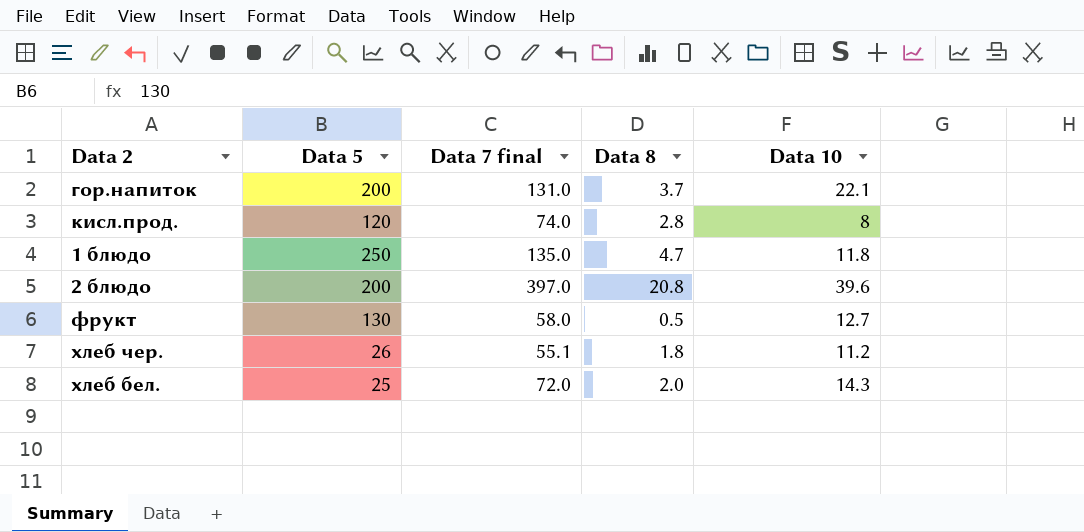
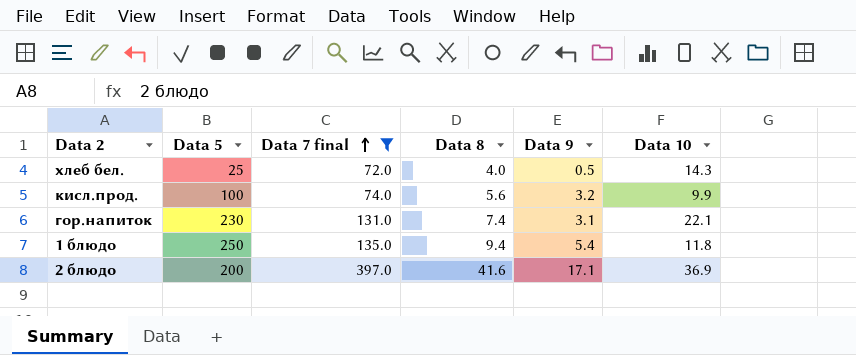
filter: none -> Data 7 final >= 72.0
row order: none -> Data 7 final ascending
column Data 9 | position: none -> 5
хлеб бел. | Data 8: 2.0 -> 4.0
кисл.прод. | Data 5: 120 -> 100
кисл.прод. | Data 8: 2.8 -> 5.6
кисл.прод. | Data 10: 8 -> 9.9
гор.напиток | Data 5: 200 -> 230
гор.напиток | Data 8: 3.7 -> 7.4
1 блюдо | Data 8: 4.7 -> 9.4
2 блюдо | Data 8: 20.8 -> 41.6
2 блюдо | Data 10: 39.6 -> 36.9

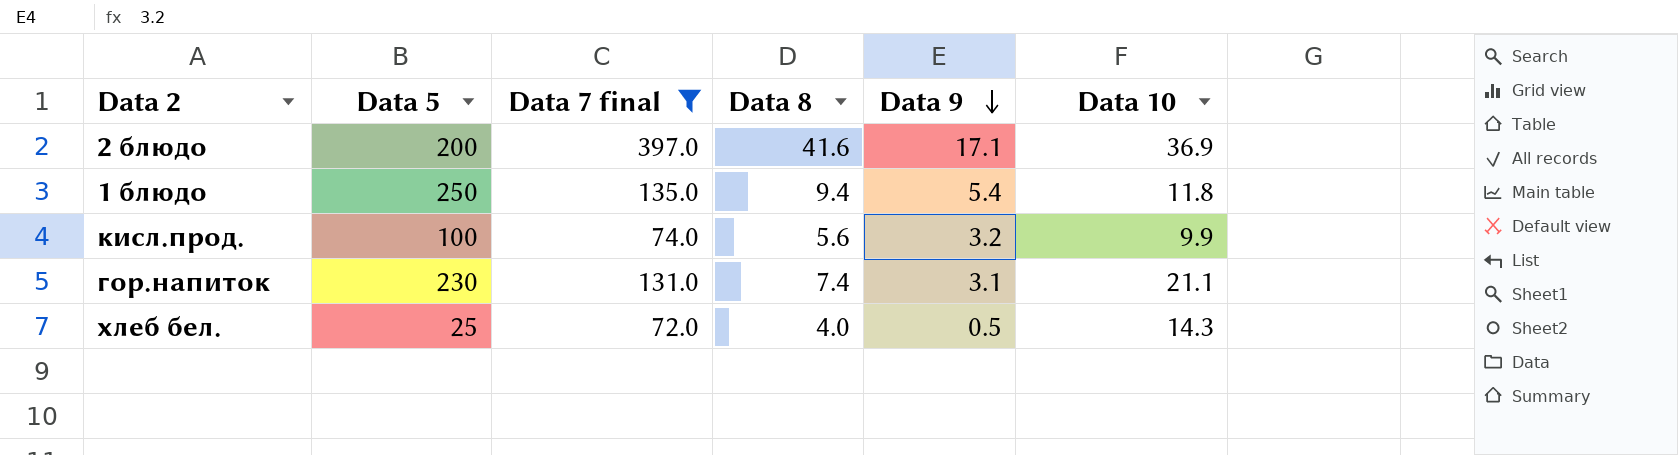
row order: Data 7 final ascending -> Data 9 descending
гор.напиток | Data 10: 22.1 -> 21.1

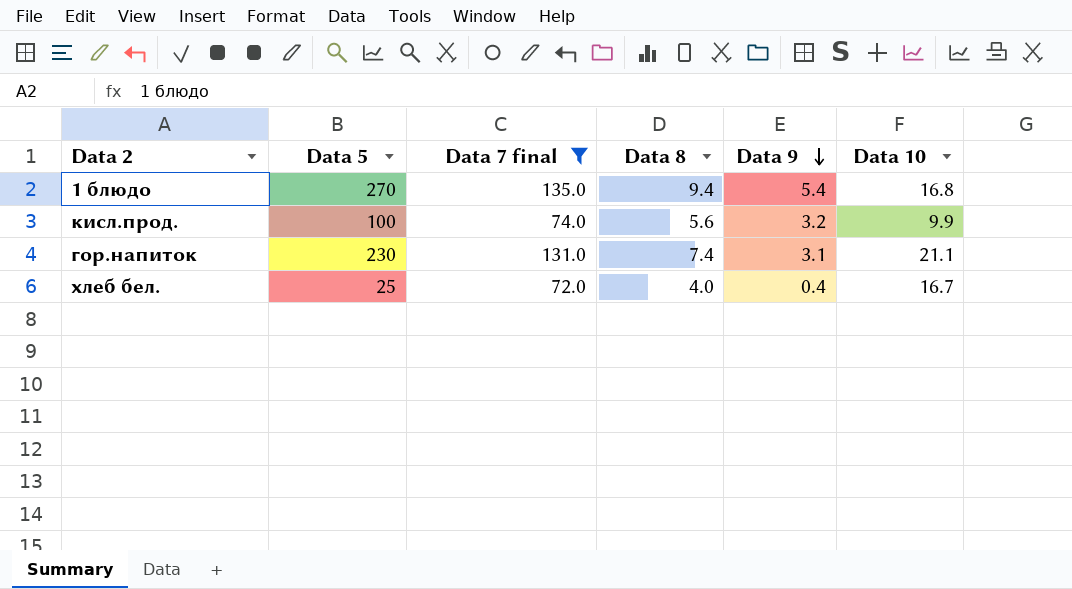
row 2 блюдо: 200 | 397.0 | 41.6 | 17.1 | 36.9 -> none
1 блюдо | Data 5: 250 -> 270
1 блюдо | Data 10: 11.8 -> 16.8
хлеб бел. | Data 9: 0.5 -> 0.4
хлеб бел. | Data 10: 14.3 -> 16.7

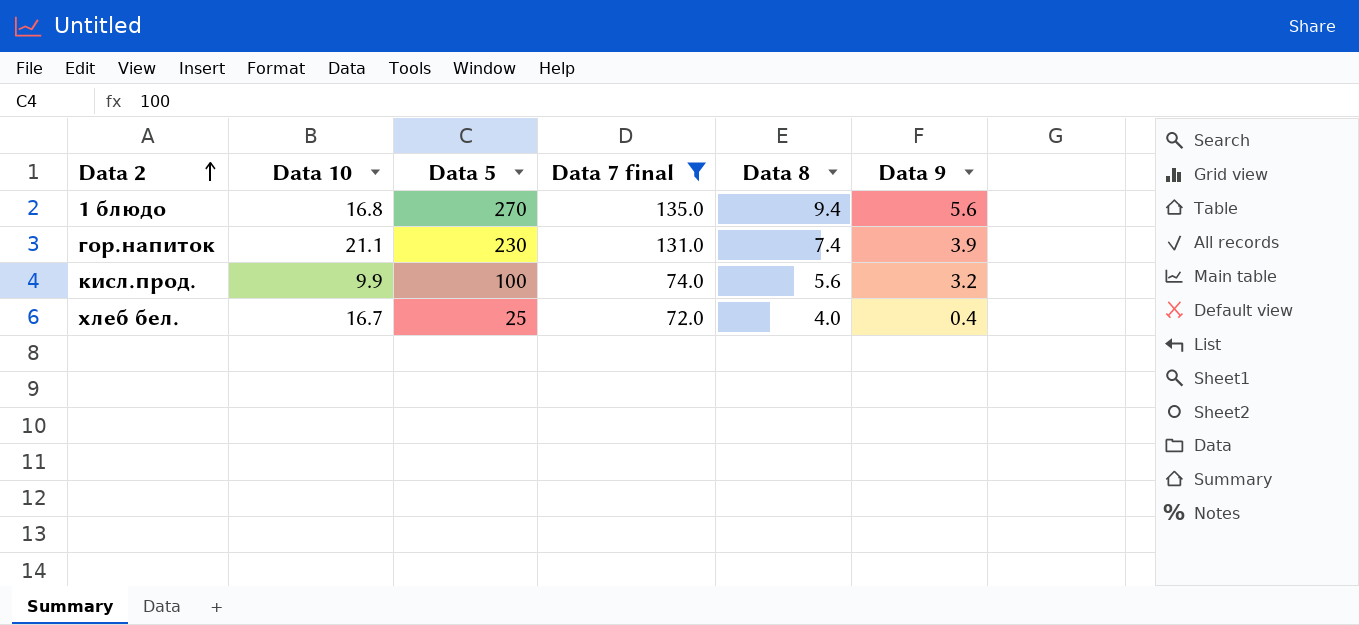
row order: Data 9 descending -> Data 2 ascending
column Data 10 | position: 6 -> 2
1 блюдо | Data 9: 5.4 -> 5.6
гор.напиток | Data 9: 3.1 -> 3.9

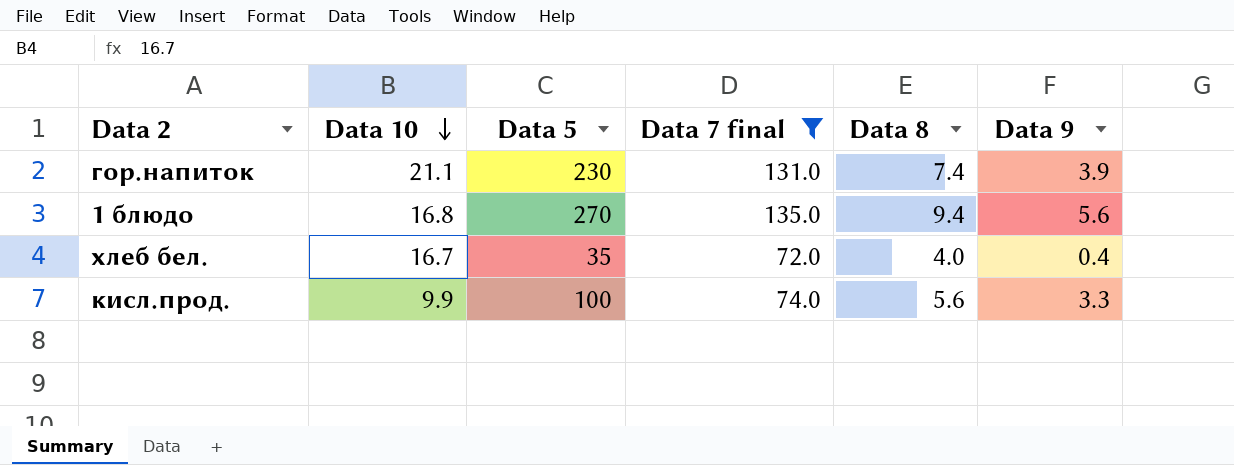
row order: Data 2 ascending -> Data 10 descending
хлеб бел. | Data 5: 25 -> 35
кисл.прод. | Data 9: 3.2 -> 3.3

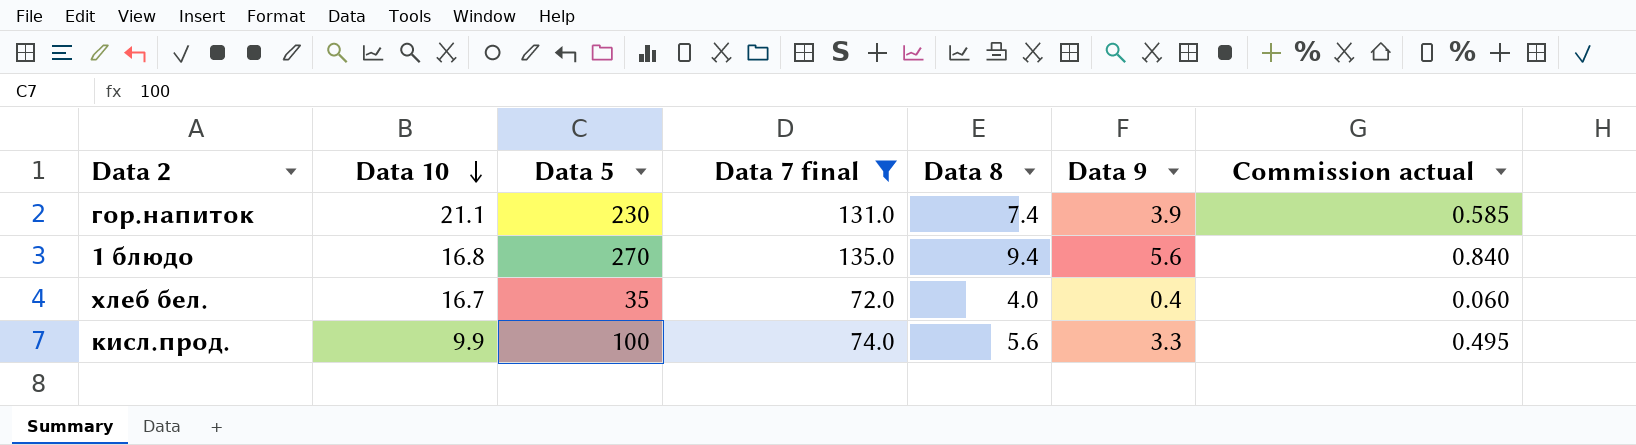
column Commission actual | formula: none -> [Data 9] * 0.15

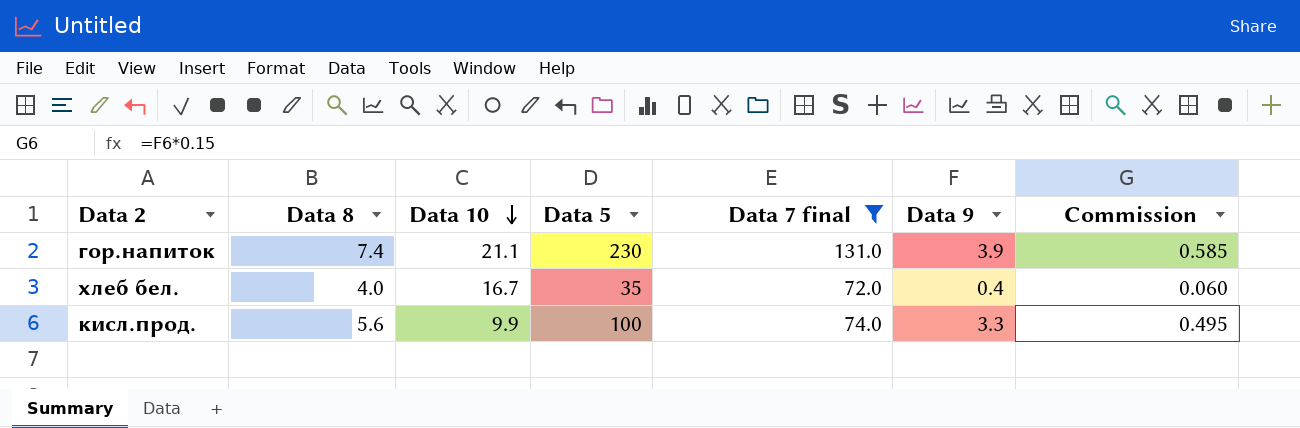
column Data 8 | position: 5 -> 2
column name: Commission actual -> Commission
row 1 блюдо: 16.8 | 270 | 135.0 | 9.4 | 5.6 | 0.840 -> none

